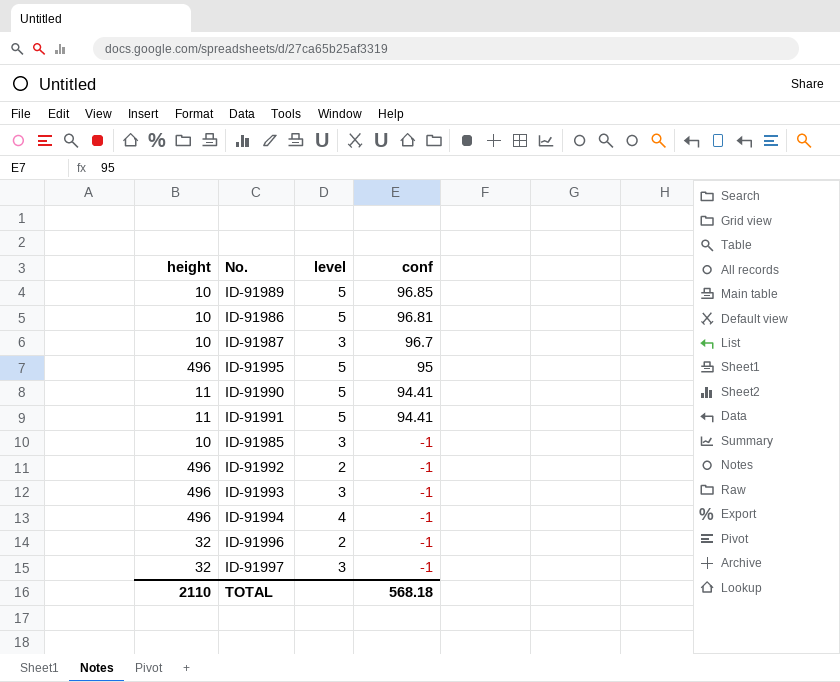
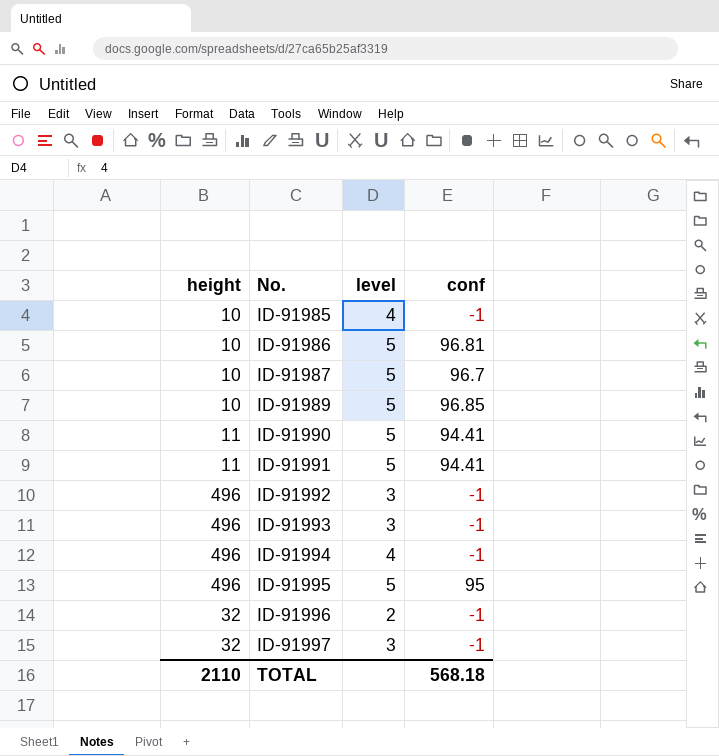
row order: conf descending -> No. ascending
ID-91985 | level: 3 -> 4
ID-91987 | level: 3 -> 5
ID-91992 | level: 2 -> 3

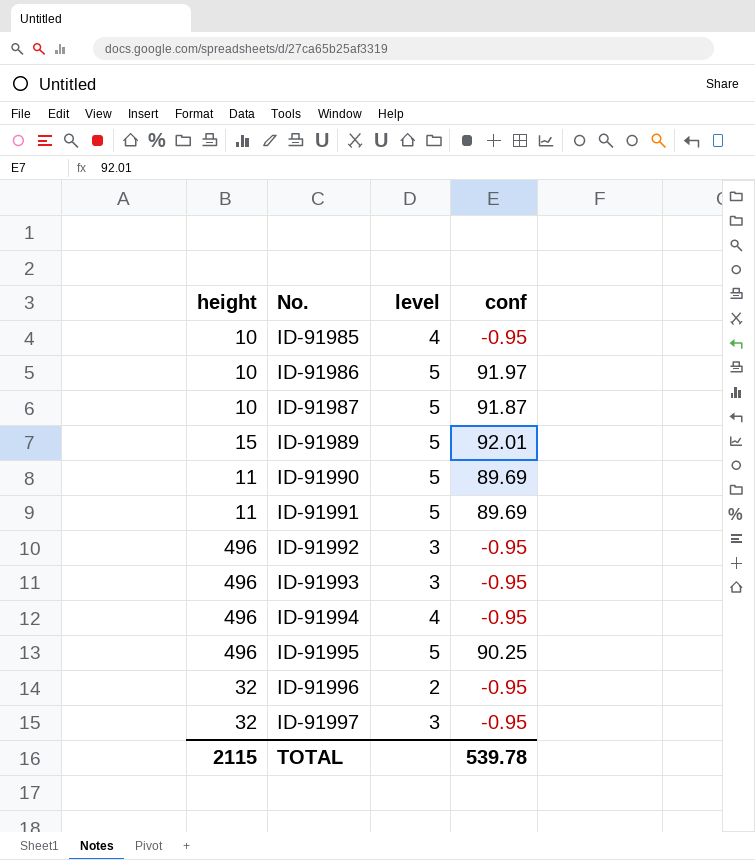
ID-91985 | conf: -1 -> -0.95
ID-91986 | conf: 96.81 -> 91.97
ID-91987 | conf: 96.7 -> 91.87
ID-91989 | height: 10 -> 15
ID-91989 | conf: 96.85 -> 92.01
ID-91990 | conf: 94.41 -> 89.69
ID-91991 | conf: 94.41 -> 89.69
ID-91992 | conf: -1 -> -0.95
ID-91993 | conf: -1 -> -0.95
ID-91994 | conf: -1 -> -0.95
ID-91995 | conf: 95 -> 90.25
ID-91996 | conf: -1 -> -0.95
ID-91997 | conf: -1 -> -0.95
TOTAL | height: 2110 -> 2115
TOTAL | conf: 568.18 -> 539.78

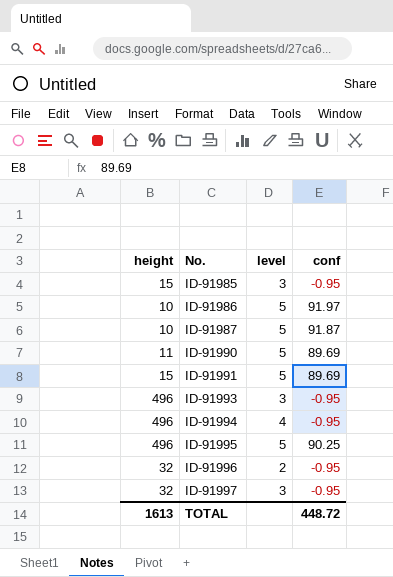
row ID-91989: 15 | 5 | 92.01 -> none
row ID-91992: 496 | 3 | -0.95 -> none
ID-91985 | height: 10 -> 15
ID-91985 | level: 4 -> 3
ID-91991 | height: 11 -> 15
TOTAL | height: 2115 -> 1613
TOTAL | conf: 539.78 -> 448.72

